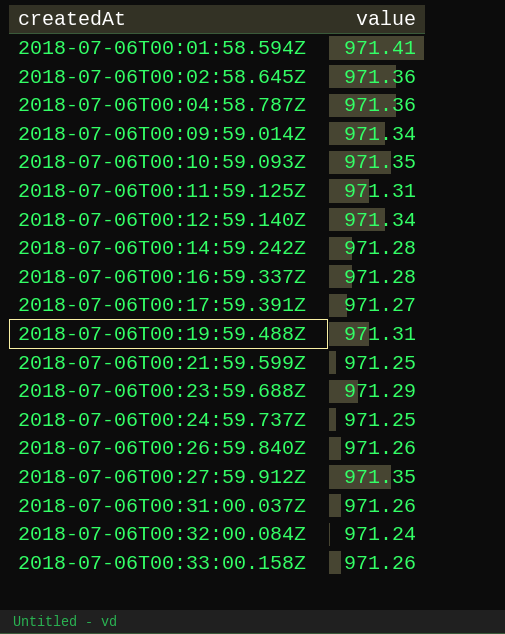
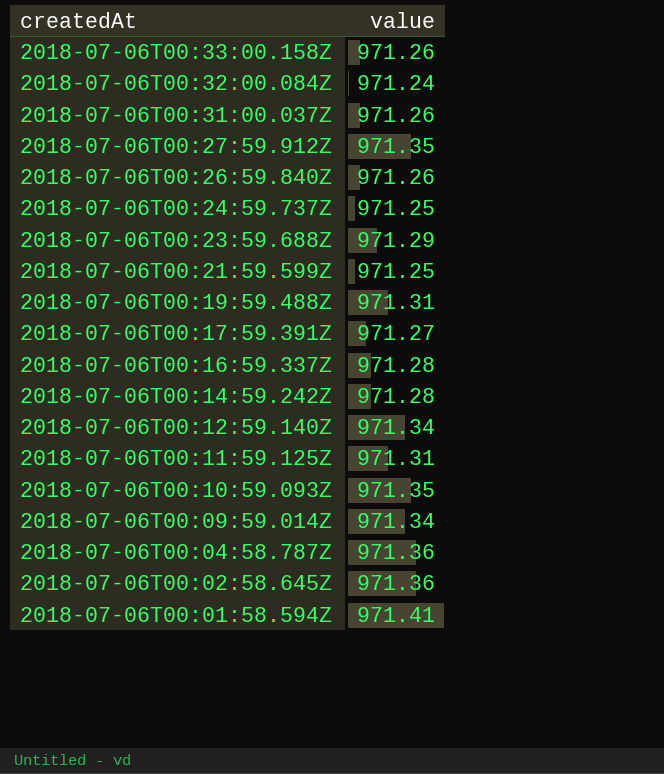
row order: createdAt ascending -> createdAt descending

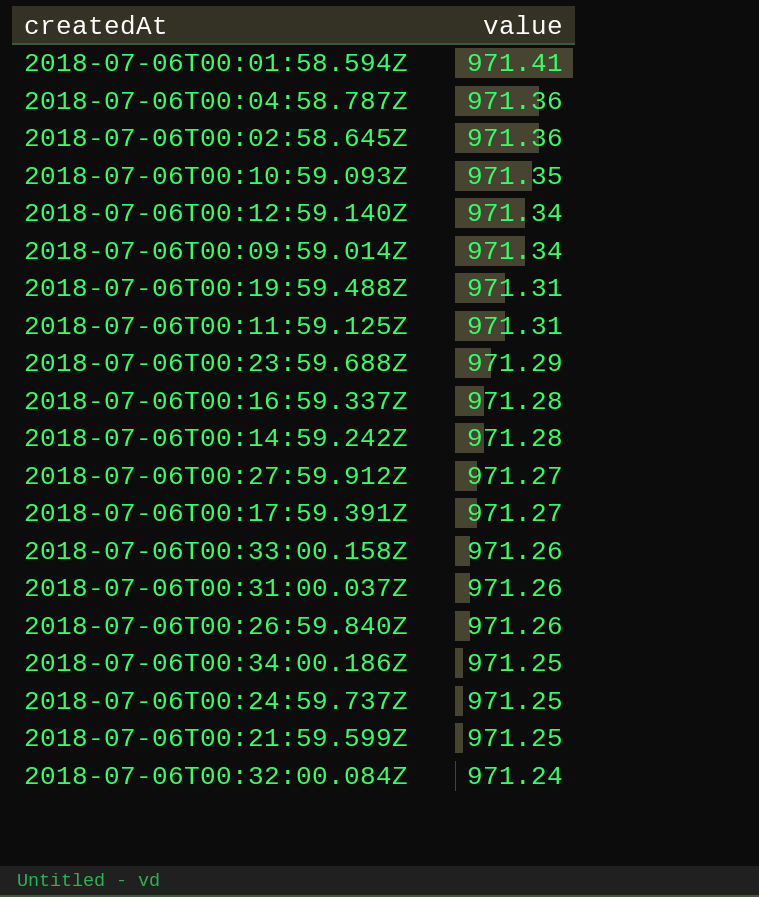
row order: createdAt descending -> value descending
2018-07-06T00:27:59.912Z | value: 971.35 -> 971.27
row 2018-07-06T00:34:00.186Z: none -> 971.25

